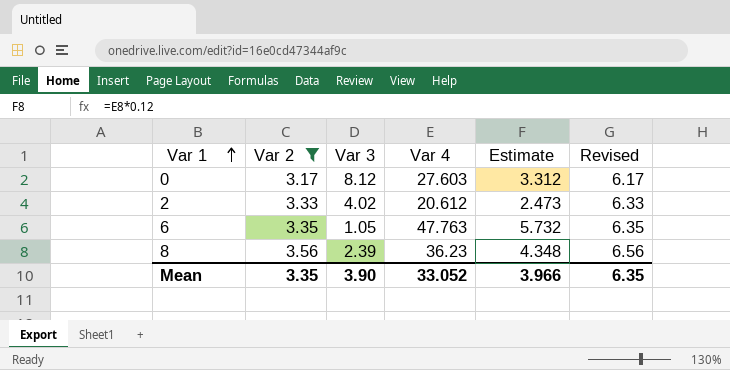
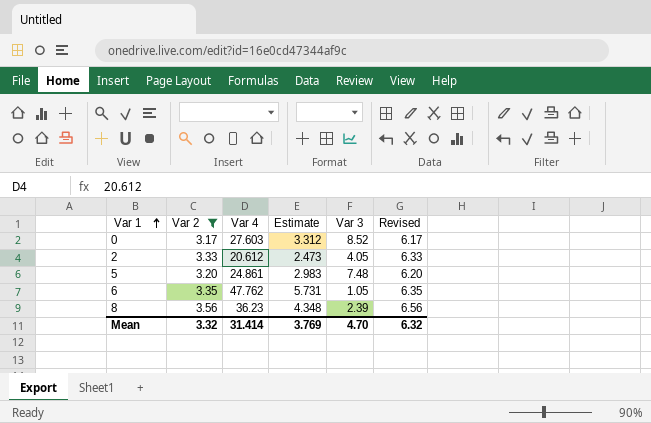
column Var 3 | position: 3 -> 5
0 | Var 3: 8.12 -> 8.52
2 | Var 3: 4.02 -> 4.05
row 5: none -> 3.20 | 24.861 | 2.983 | 7.48 | 6.20
6 | Var 4: 47.763 -> 47.762
6 | Estimate: 5.732 -> 5.731
Mean | Var 2: 3.35 -> 3.32
Mean | Var 4: 33.052 -> 31.414
Mean | Estimate: 3.966 -> 3.769
Mean | Var 3: 3.90 -> 4.70
Mean | Revised: 6.35 -> 6.32

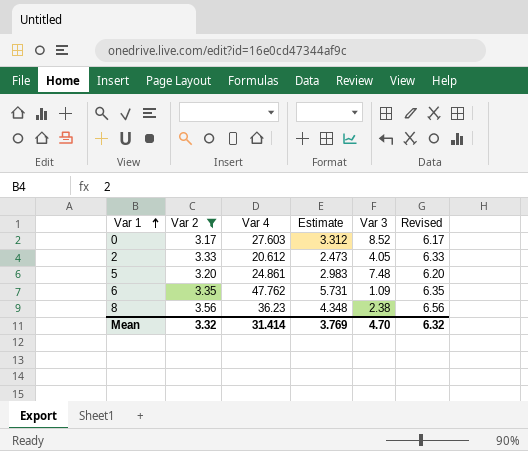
6 | Var 3: 1.05 -> 1.09
8 | Var 3: 2.39 -> 2.38

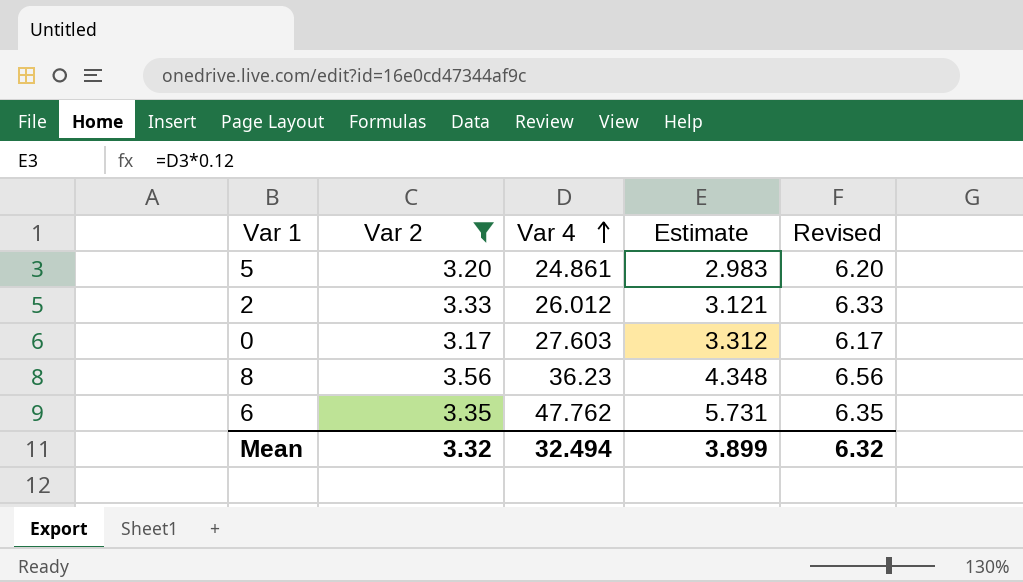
row order: Var 1 ascending -> Var 4 ascending
column Var 3 | position: 5 -> none
2 | Var 4: 20.612 -> 26.012
2 | Estimate: 2.473 -> 3.121
Mean | Var 4: 31.414 -> 32.494
Mean | Estimate: 3.769 -> 3.899

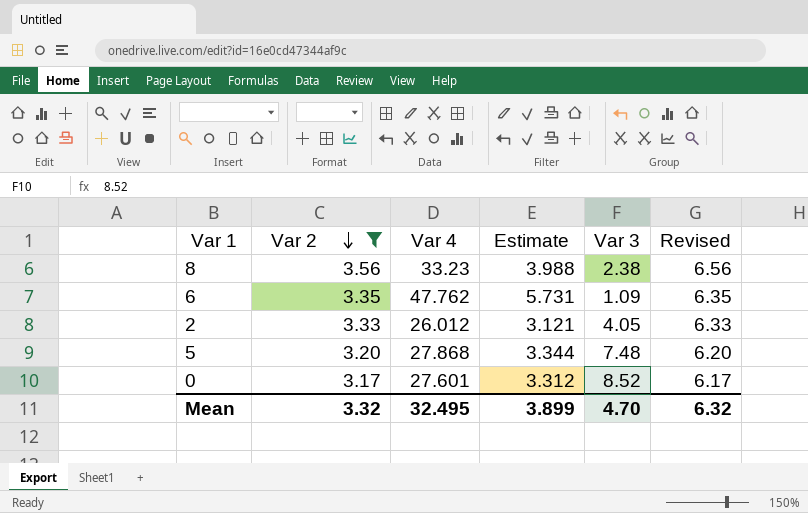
row order: Var 4 ascending -> Var 2 descending
column Var 3 | position: none -> 5
8 | Var 4: 36.23 -> 33.23
8 | Estimate: 4.348 -> 3.988
5 | Var 4: 24.861 -> 27.868
5 | Estimate: 2.983 -> 3.344
0 | Var 4: 27.603 -> 27.601
Mean | Var 4: 32.494 -> 32.495

